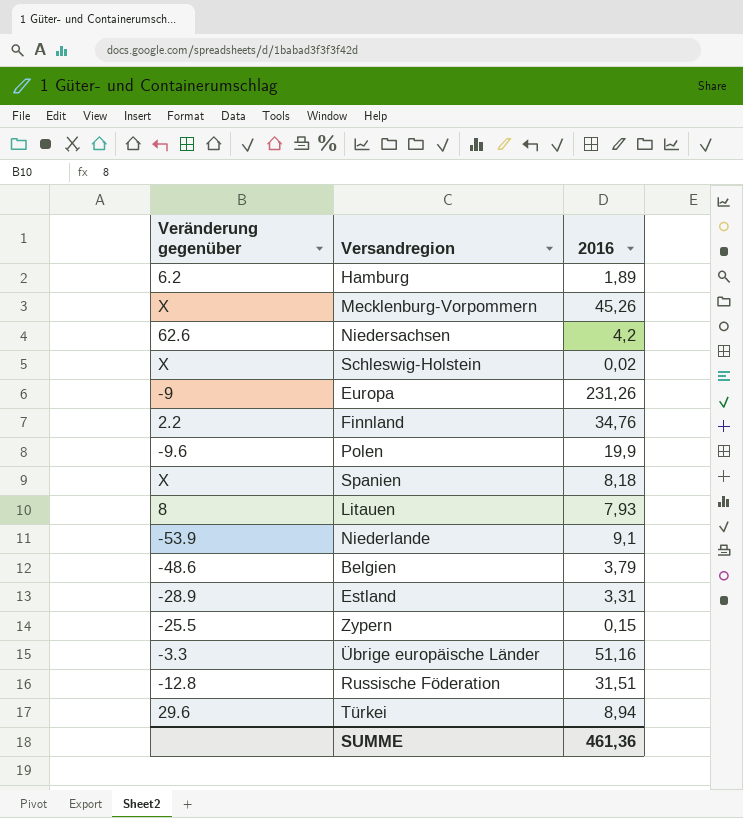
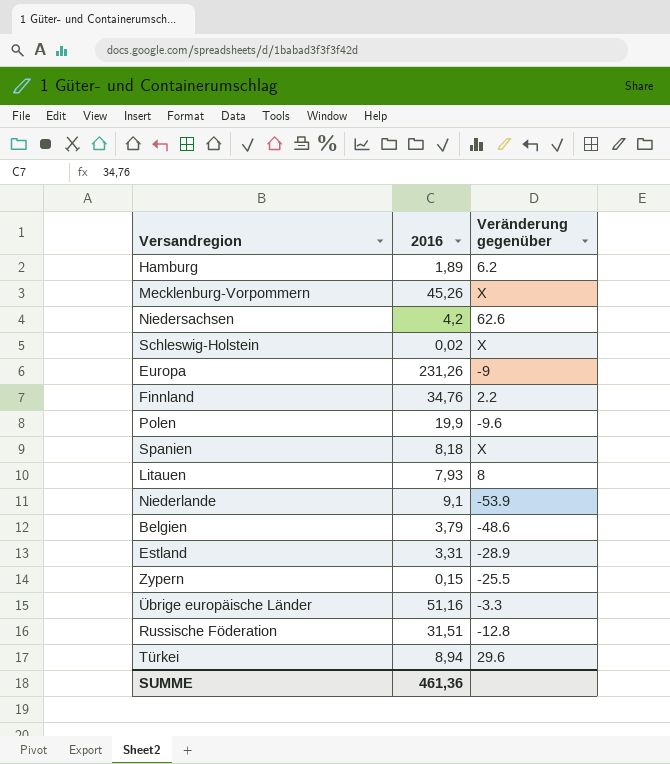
column Veränderung gegenüber | position: 1 -> 3

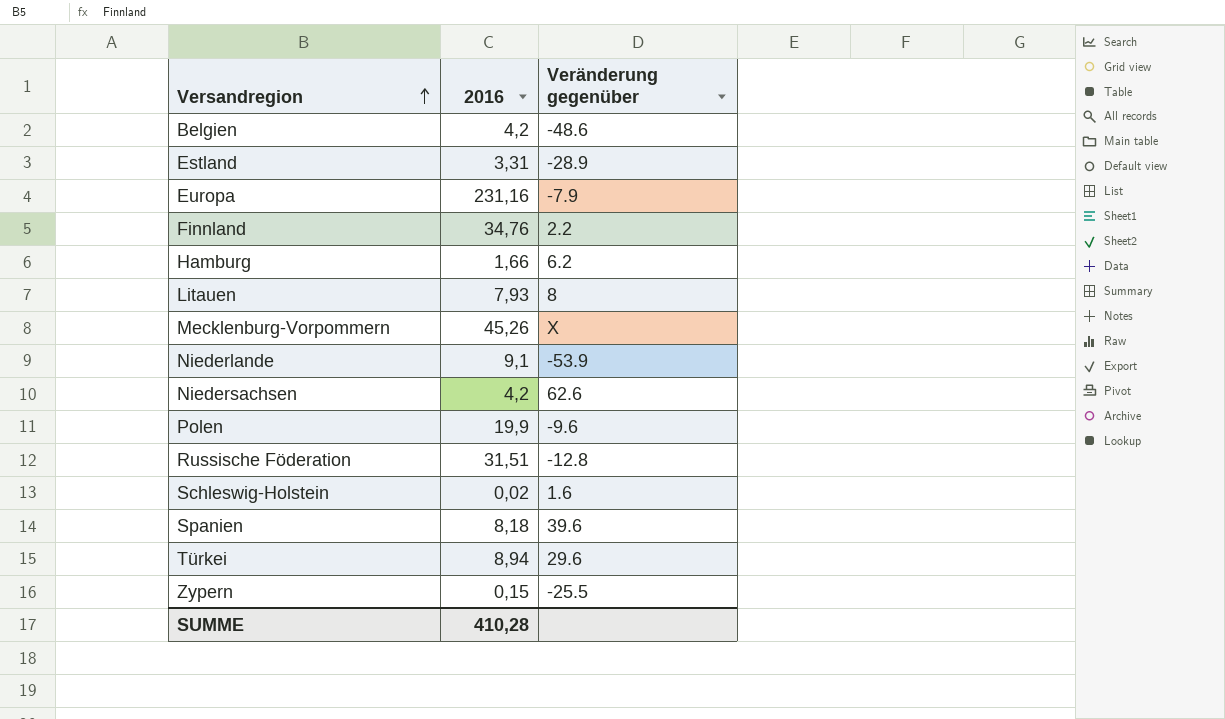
row order: none -> Versandregion ascending
row Übrige europäische Länder: 51,16 | -3.3 -> none
Belgien | 2016: 3,79 -> 4,2
Europa | 2016: 231,26 -> 231,16
Europa | Veränderung gegenüber: -9 -> -7.9
Hamburg | 2016: 1,89 -> 1,66
Schleswig-Holstein | Veränderung gegenüber: X -> 1.6
Spanien | Veränderung gegenüber: X -> 39.6
SUMME | 2016: 461,36 -> 410,28

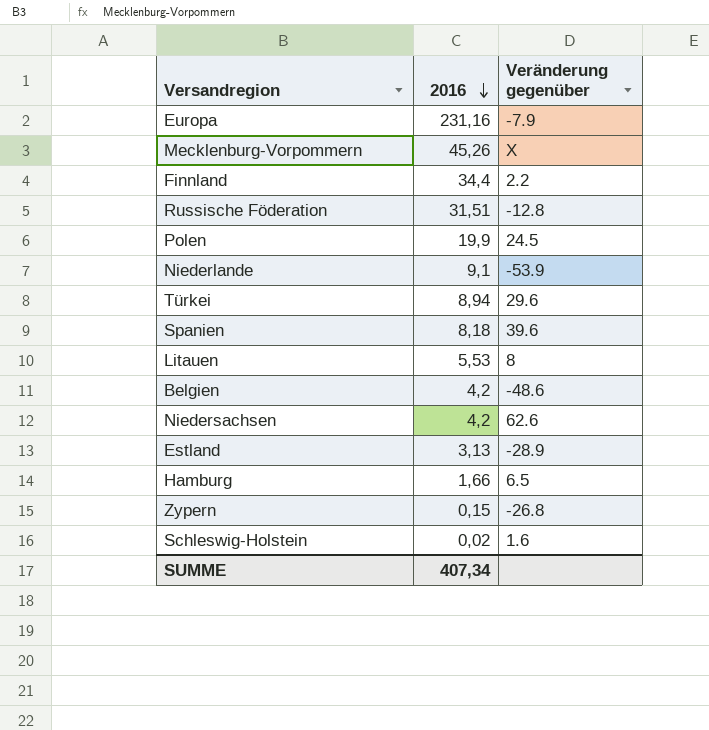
row order: Versandregion ascending -> 2016 descending
Finnland | 2016: 34,76 -> 34,4
Polen | Veränderung gegenüber: -9.6 -> 24.5
Litauen | 2016: 7,93 -> 5,53
Estland | 2016: 3,31 -> 3,13
Hamburg | Veränderung gegenüber: 6.2 -> 6.5
Zypern | Veränderung gegenüber: -25.5 -> -26.8
SUMME | 2016: 410,28 -> 407,34

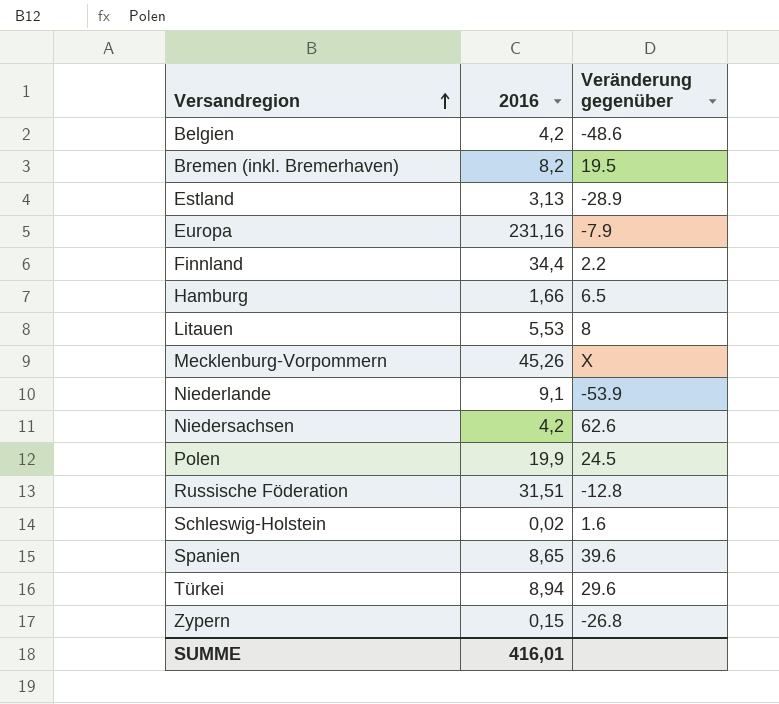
row order: 2016 descending -> Versandregion ascending
row Bremen (inkl. Bremerhaven): none -> 8,2 | 19.5
Spanien | 2016: 8,18 -> 8,65
SUMME | 2016: 407,34 -> 416,01

